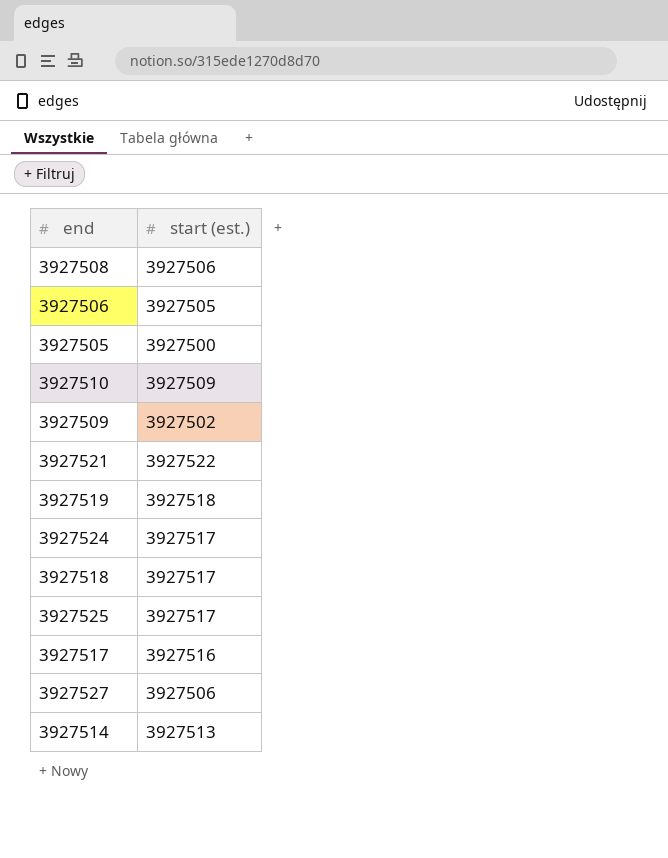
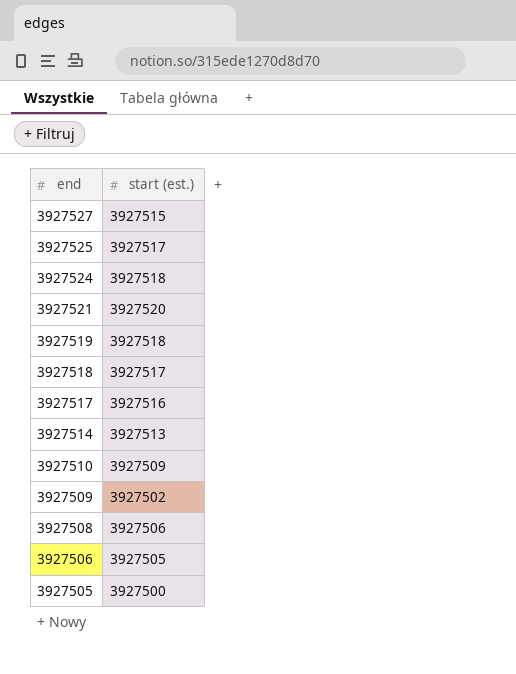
row order: none -> end descending
3927527 | start (est.): 3927506 -> 3927515
3927524 | start (est.): 3927517 -> 3927518
3927521 | start (est.): 3927522 -> 3927520

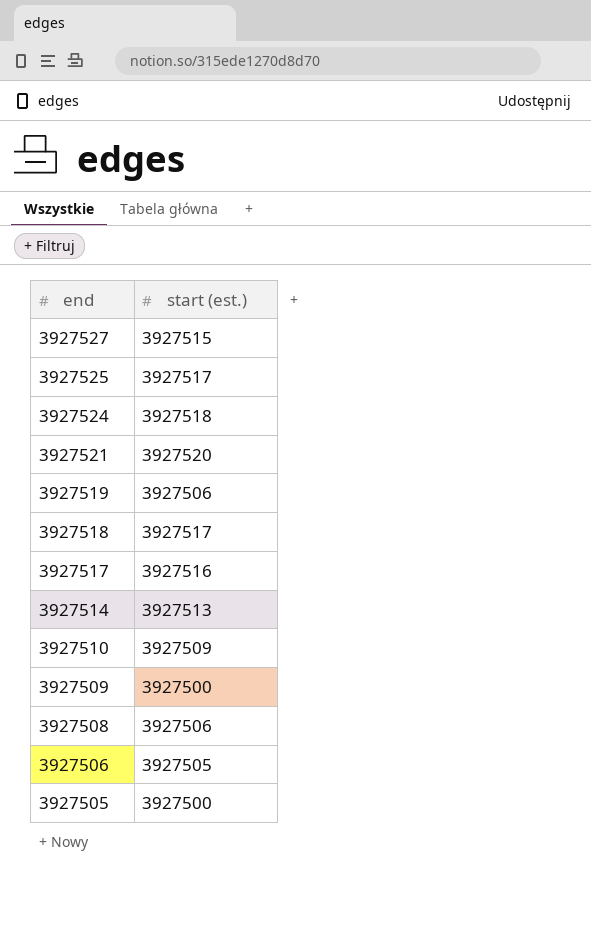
3927519 | start (est.): 3927518 -> 3927506
3927509 | start (est.): 3927502 -> 3927500

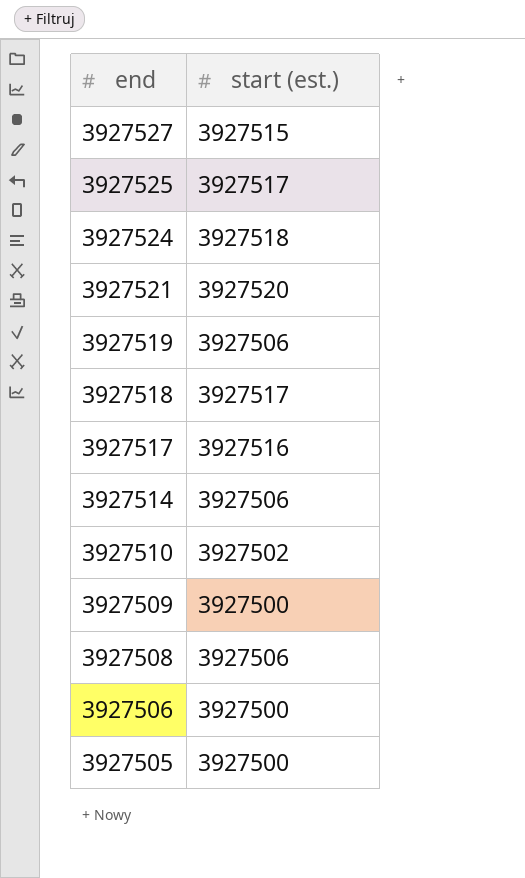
3927514 | start (est.): 3927513 -> 3927506
3927510 | start (est.): 3927509 -> 3927502
3927506 | start (est.): 3927505 -> 3927500

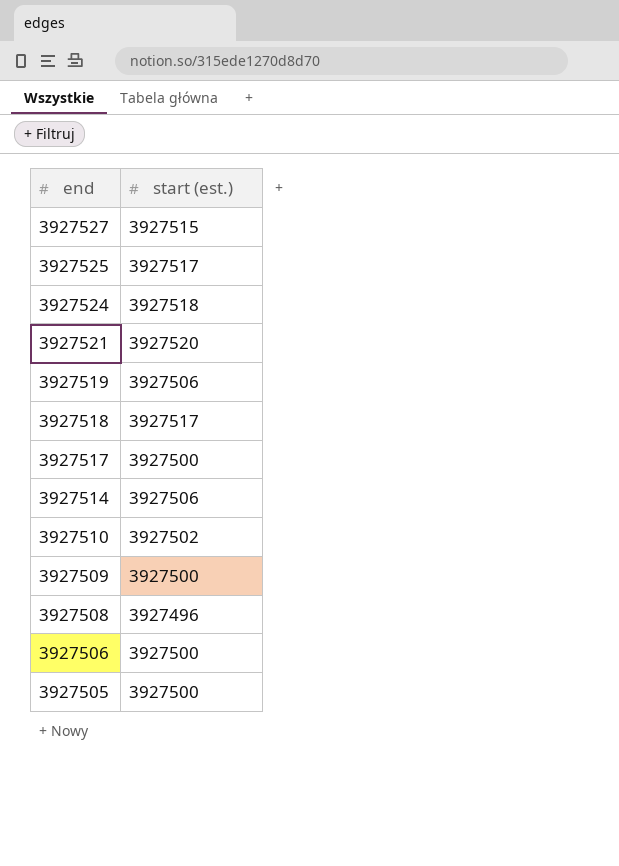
3927517 | start (est.): 3927516 -> 3927500
3927508 | start (est.): 3927506 -> 3927496

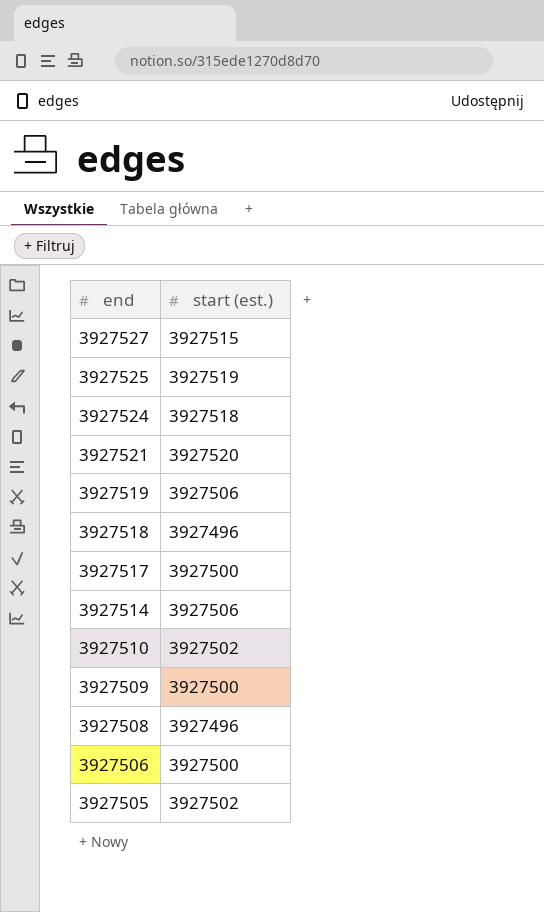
3927525 | start (est.): 3927517 -> 3927519
3927518 | start (est.): 3927517 -> 3927496
3927505 | start (est.): 3927500 -> 3927502

